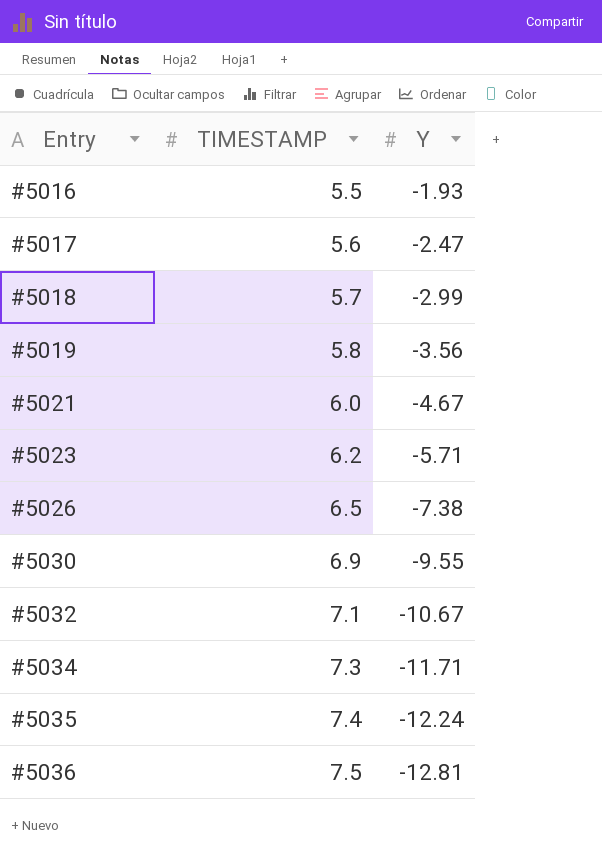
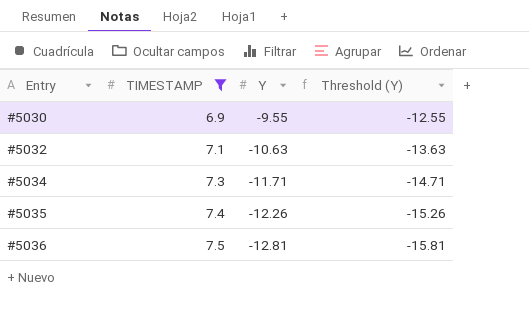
filter: none -> TIMESTAMP >= 6.9
column Threshold (Y) | formula: none -> [Y] - 3
#5032 | Y: -10.67 -> -10.63
#5035 | Y: -12.24 -> -12.26

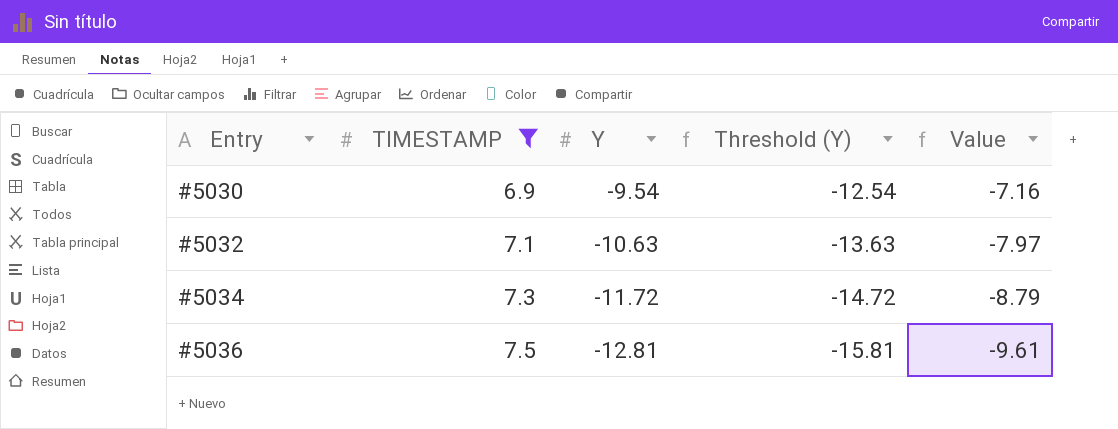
column Value | formula: none -> [Y] * 0.75
row #5035: 7.4 | -12.26 | -15.26 -> none
#5030 | Y: -9.55 -> -9.54
#5030 | Threshold (Y): -12.55 -> -12.54
#5034 | Y: -11.71 -> -11.72
#5034 | Threshold (Y): -14.71 -> -14.72

